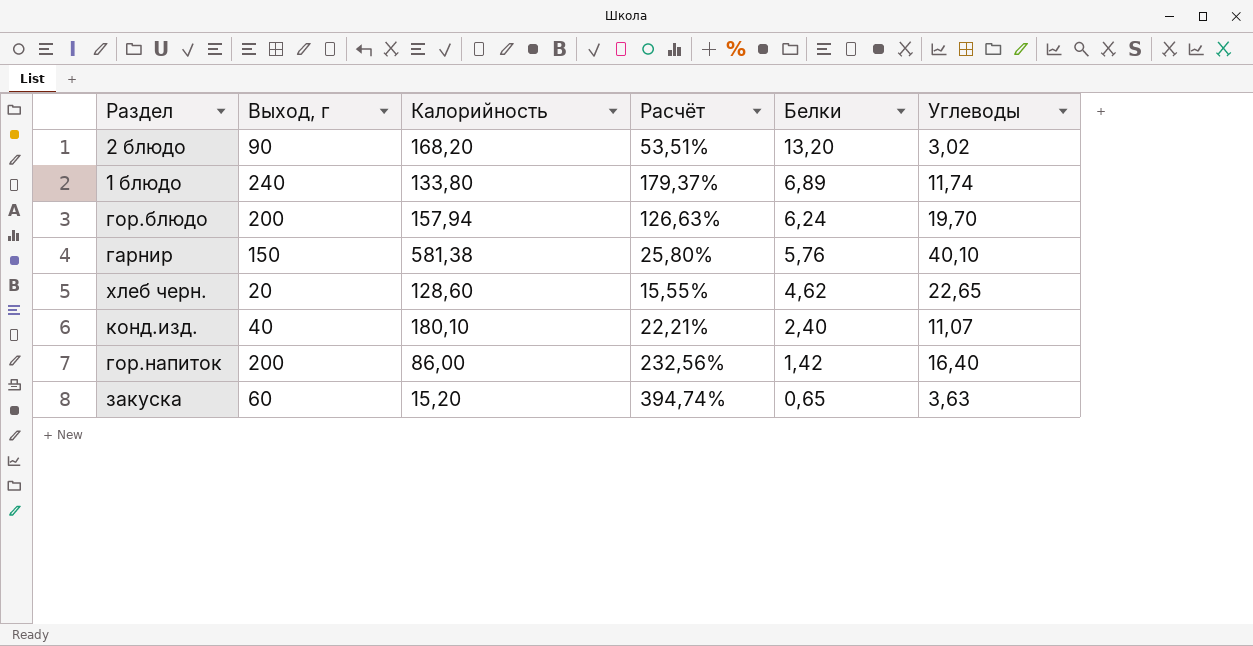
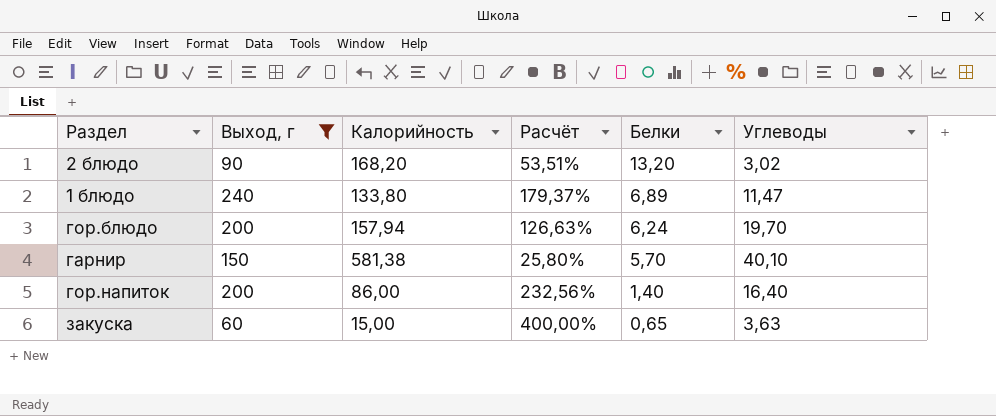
filter: none -> Выход, г >= 60
1 блюдо | Углеводы: 11,74 -> 11,47
гарнир | Белки: 5,76 -> 5,70
гор.напиток | Белки: 1,42 -> 1,40
закуска | Калорийность: 15,20 -> 15,00
закуска | Расчёт: 394,74% -> 400,00%

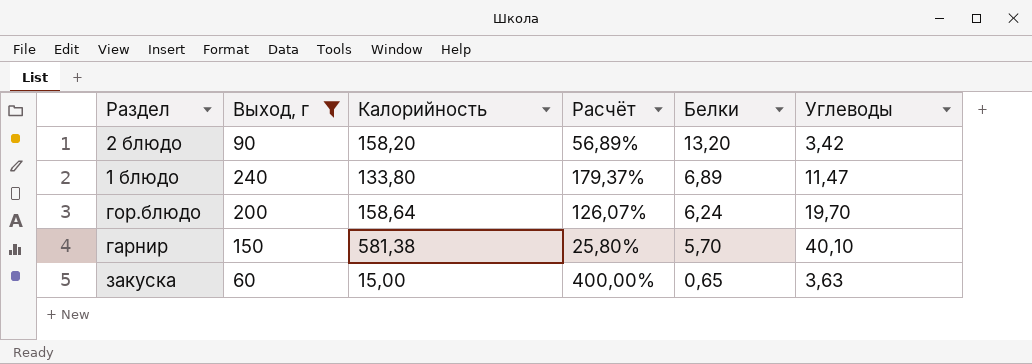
row гор.напиток: 200 | 86,00 | 232,56% | 1,40 | 16,40 -> none
2 блюдо | Калорийность: 168,20 -> 158,20
2 блюдо | Расчёт: 53,51% -> 56,89%
2 блюдо | Углеводы: 3,02 -> 3,42
гор.блюдо | Калорийность: 157,94 -> 158,64
гор.блюдо | Расчёт: 126,63% -> 126,07%

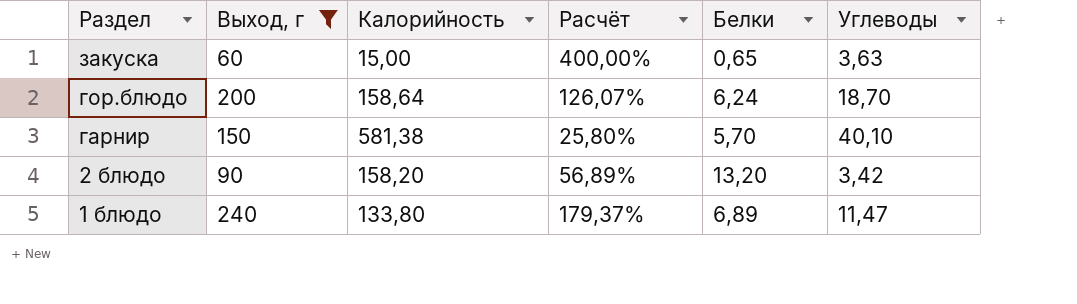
row order: Белки descending -> Раздел descending
гор.блюдо | Углеводы: 19,70 -> 18,70

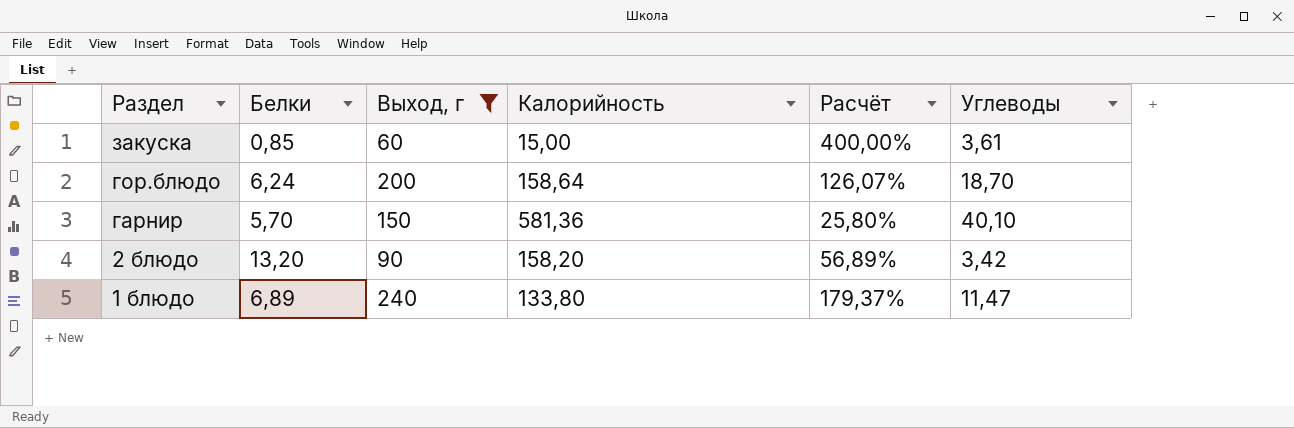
column Белки | position: 5 -> 2
закуска | Белки: 0,65 -> 0,85
закуска | Углеводы: 3,63 -> 3,61
гарнир | Калорийность: 581,38 -> 581,36

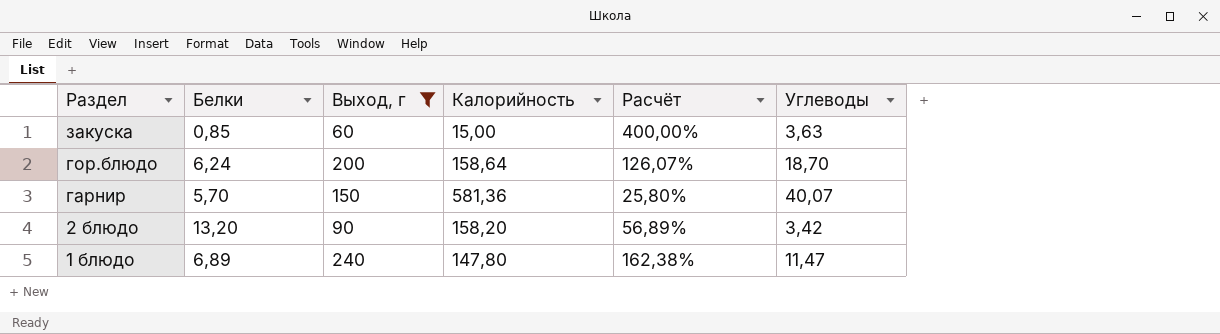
закуска | Углеводы: 3,61 -> 3,63
гарнир | Углеводы: 40,10 -> 40,07
1 блюдо | Калорийность: 133,80 -> 147,80
1 блюдо | Расчёт: 179,37% -> 162,38%

